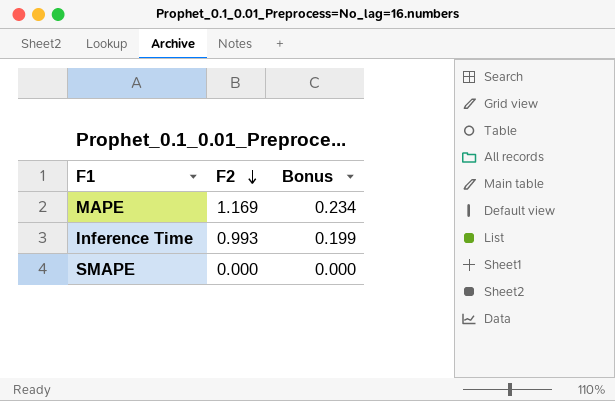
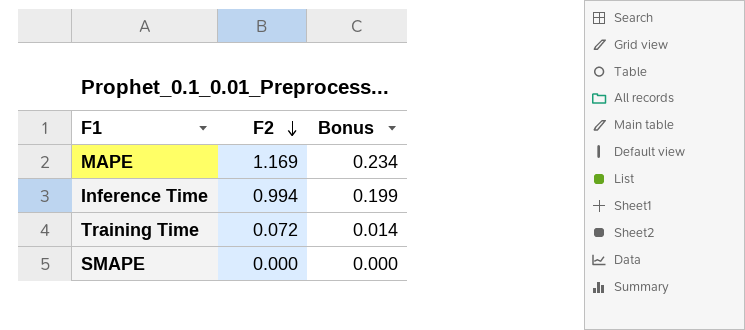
Inference Time | F2: 0.993 -> 0.994
row Training Time: none -> 0.072 | 0.014

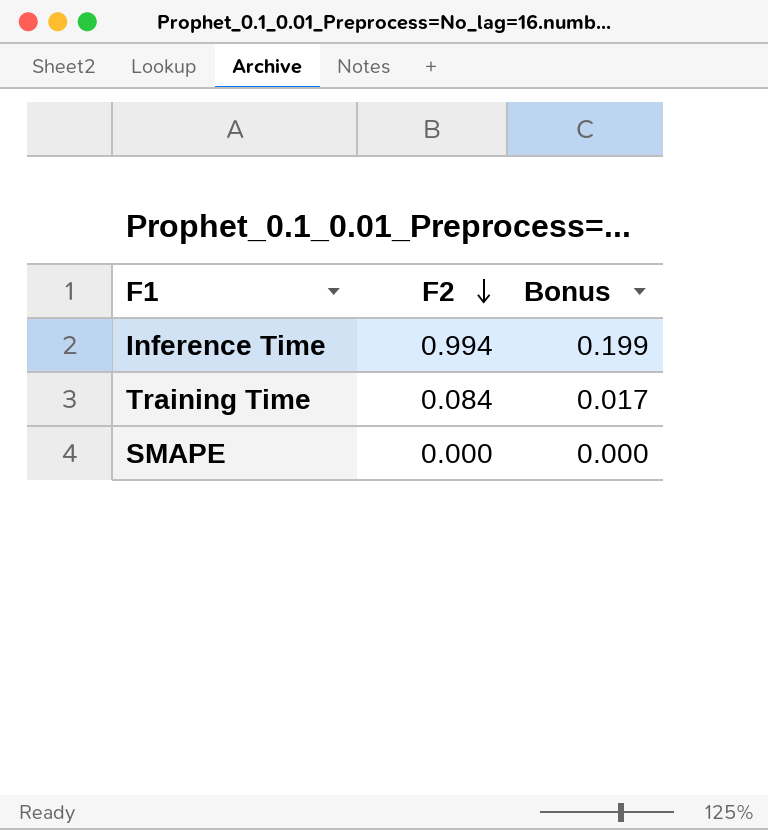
row MAPE: 1.169 | 0.234 -> none
Training Time | F2: 0.072 -> 0.084
Training Time | Bonus: 0.014 -> 0.017

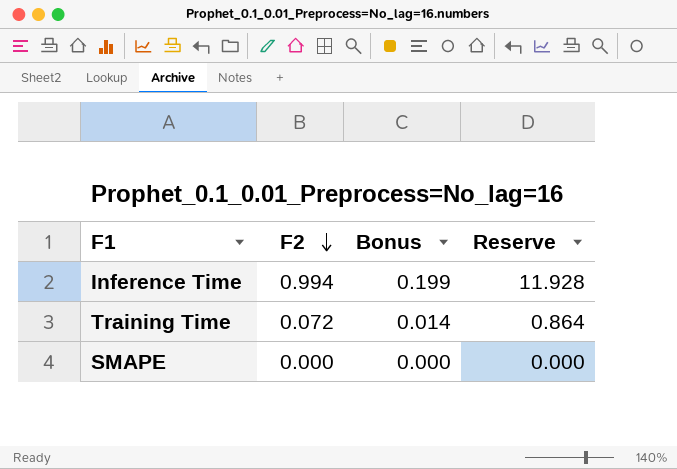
column Reserve | formula: none -> [F2] * 12
Training Time | F2: 0.084 -> 0.072
Training Time | Bonus: 0.017 -> 0.014

